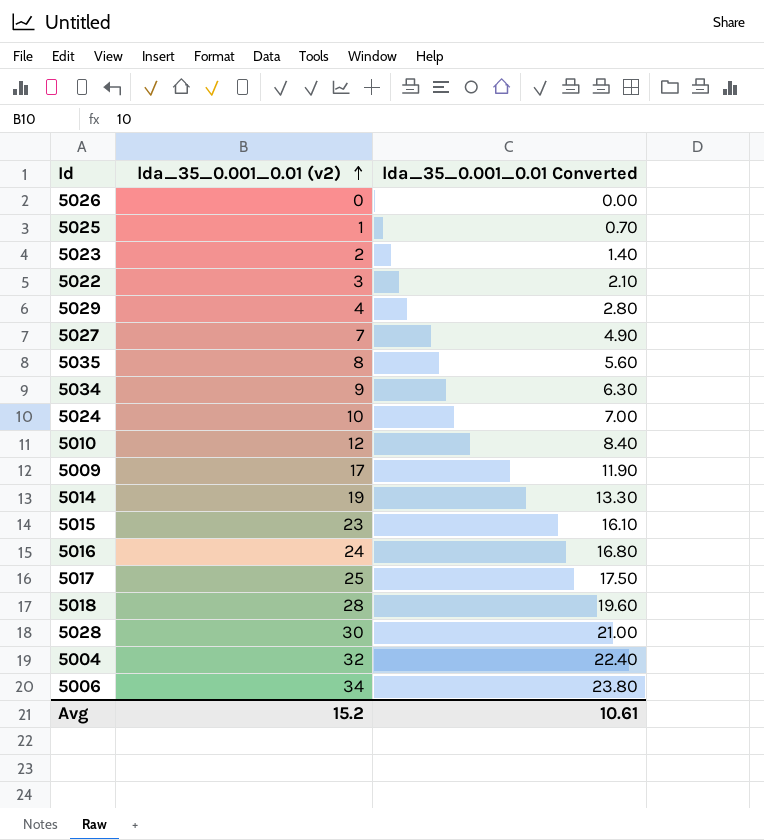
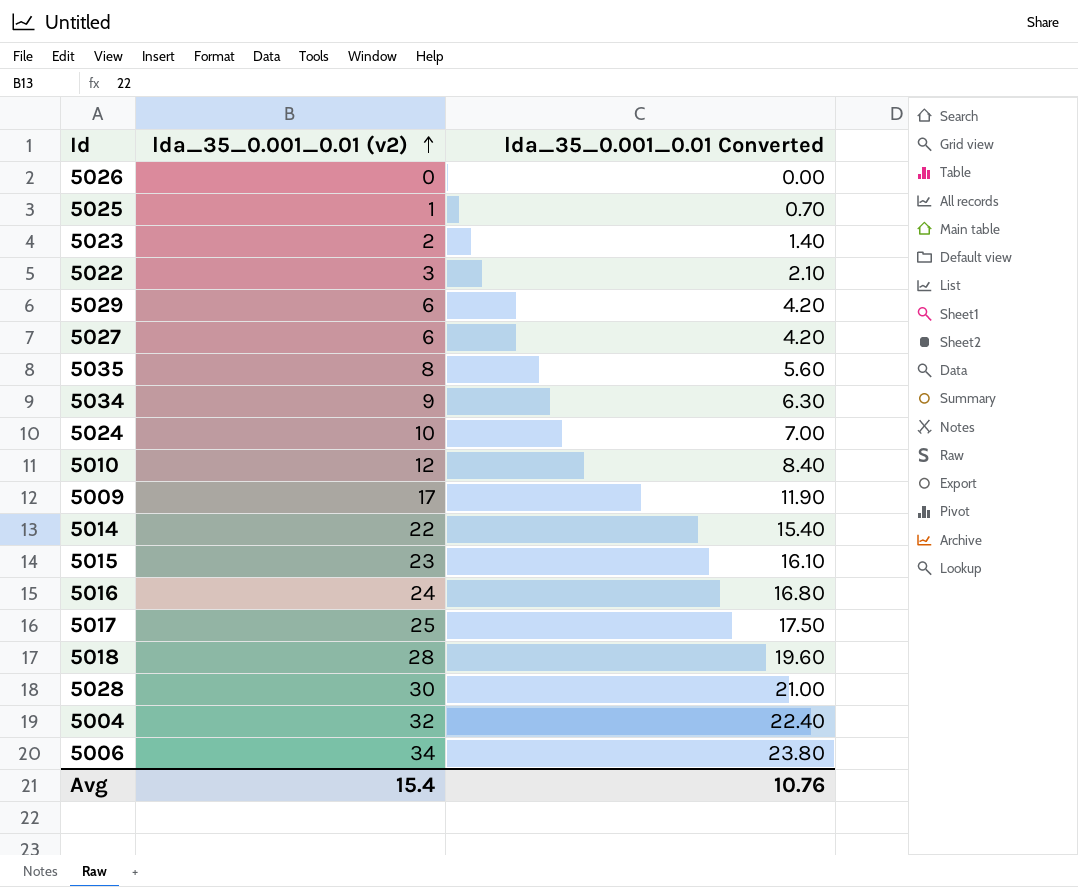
5029 | lda_35_0.001_0.01 (v2): 4 -> 6
5029 | lda_35_0.001_0.01 Converted: 2.80 -> 4.20
5027 | lda_35_0.001_0.01 (v2): 7 -> 6
5027 | lda_35_0.001_0.01 Converted: 4.90 -> 4.20
5014 | lda_35_0.001_0.01 (v2): 19 -> 22
5014 | lda_35_0.001_0.01 Converted: 13.30 -> 15.40
Avg | lda_35_0.001_0.01 (v2): 15.2 -> 15.4
Avg | lda_35_0.001_0.01 Converted: 10.61 -> 10.76

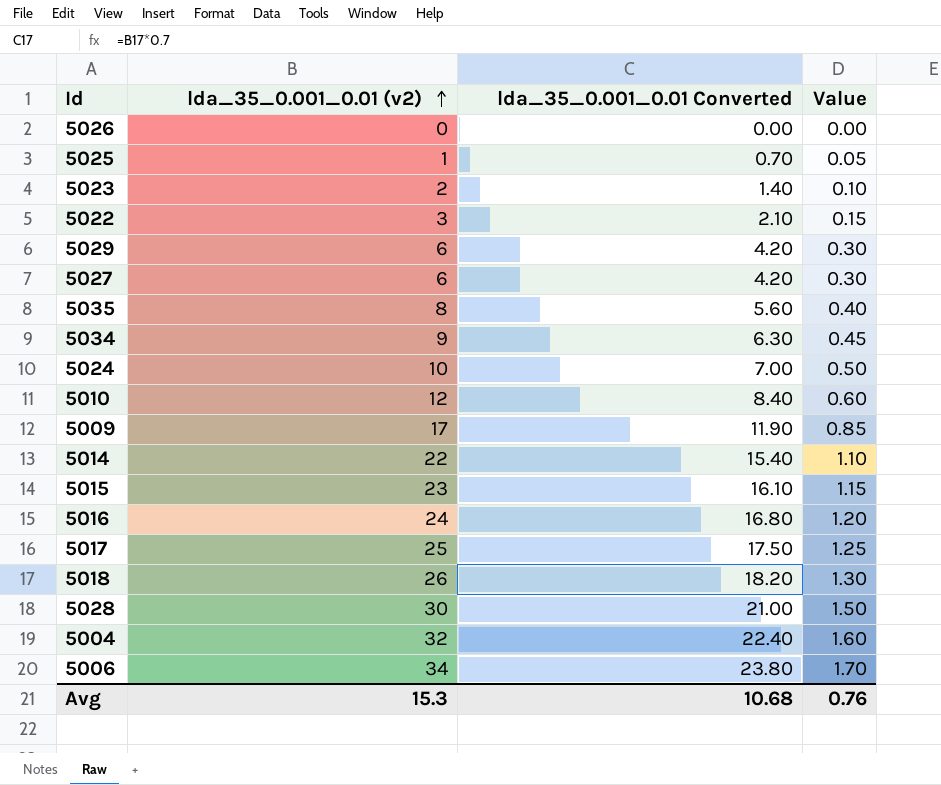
column Value | formula: none -> [lda_35_0.001_0.01 (v2)] * 0.05
5018 | lda_35_0.001_0.01 (v2): 28 -> 26
5018 | lda_35_0.001_0.01 Converted: 19.60 -> 18.20
Avg | lda_35_0.001_0.01 (v2): 15.4 -> 15.3
Avg | lda_35_0.001_0.01 Converted: 10.76 -> 10.68

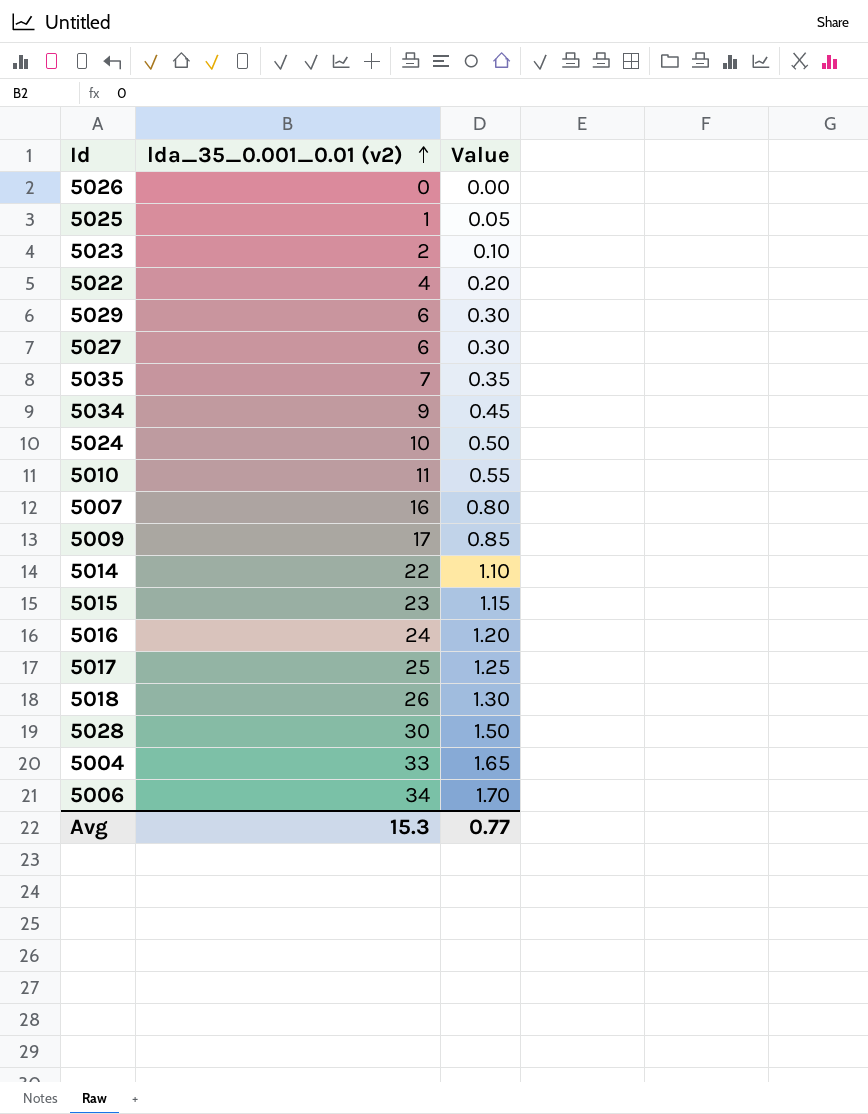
column lda_35_0.001_0.01 Converted | formula: [lda_35_0.001_0.01 (v2)] * 0.7 -> none
5022 | lda_35_0.001_0.01 (v2): 3 -> 4
5022 | Value: 0.15 -> 0.20
5035 | lda_35_0.001_0.01 (v2): 8 -> 7
5035 | Value: 0.40 -> 0.35
5010 | lda_35_0.001_0.01 (v2): 12 -> 11
5010 | Value: 0.60 -> 0.55
row 5007: none -> 16 | 0.80
5004 | lda_35_0.001_0.01 (v2): 32 -> 33
5004 | Value: 1.60 -> 1.65
Avg | Value: 0.76 -> 0.77

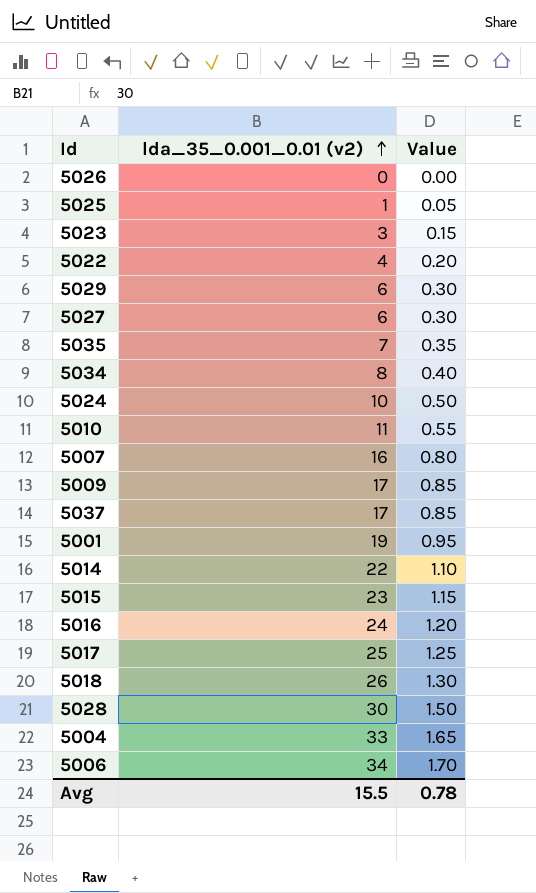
5023 | lda_35_0.001_0.01 (v2): 2 -> 3
5023 | Value: 0.10 -> 0.15
5034 | lda_35_0.001_0.01 (v2): 9 -> 8
5034 | Value: 0.45 -> 0.40
row 5037: none -> 17 | 0.85
row 5001: none -> 19 | 0.95
Avg | lda_35_0.001_0.01 (v2): 15.3 -> 15.5
Avg | Value: 0.77 -> 0.78

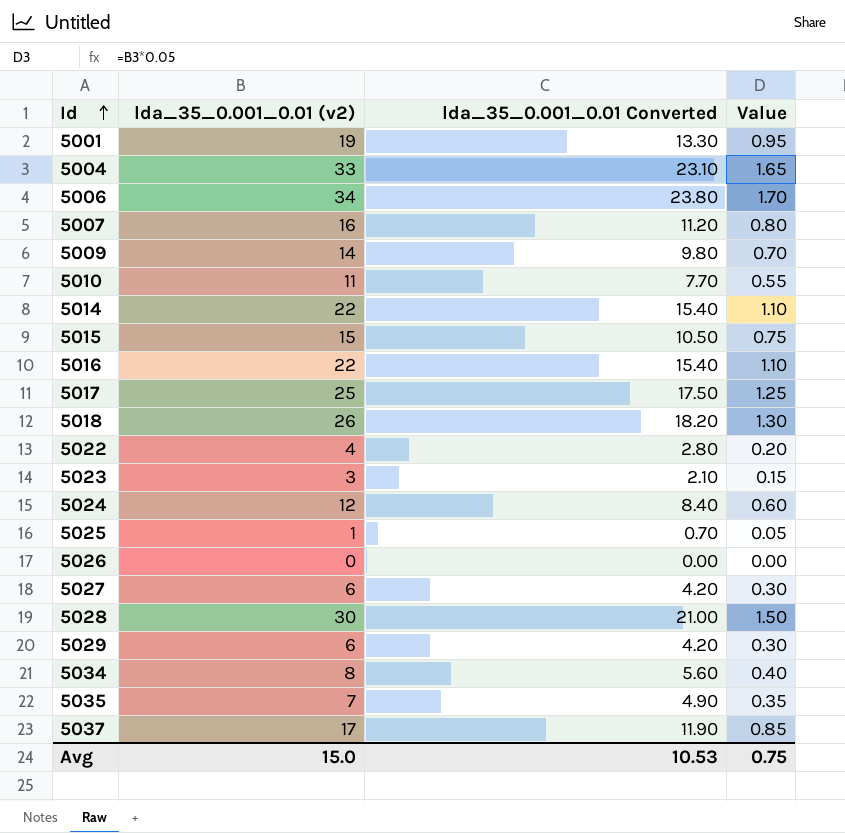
row order: lda_35_0.001_0.01 (v2) ascending -> Id ascending
column lda_35_0.001_0.01 Converted | formula: none -> [lda_35_0.001_0.01 (v2)] * 0.7
5009 | lda_35_0.001_0.01 (v2): 17 -> 14
5009 | Value: 0.85 -> 0.70
5015 | lda_35_0.001_0.01 (v2): 23 -> 15
5015 | Value: 1.15 -> 0.75
5016 | lda_35_0.001_0.01 (v2): 24 -> 22
5016 | Value: 1.20 -> 1.10
5024 | lda_35_0.001_0.01 (v2): 10 -> 12
5024 | Value: 0.50 -> 0.60
Avg | lda_35_0.001_0.01 (v2): 15.5 -> 15.0
Avg | Value: 0.78 -> 0.75

